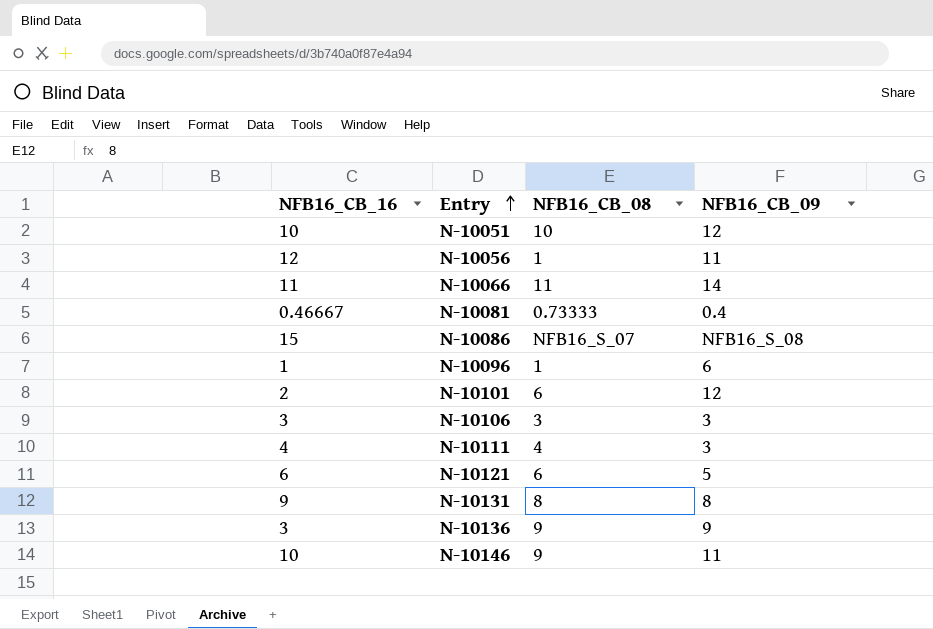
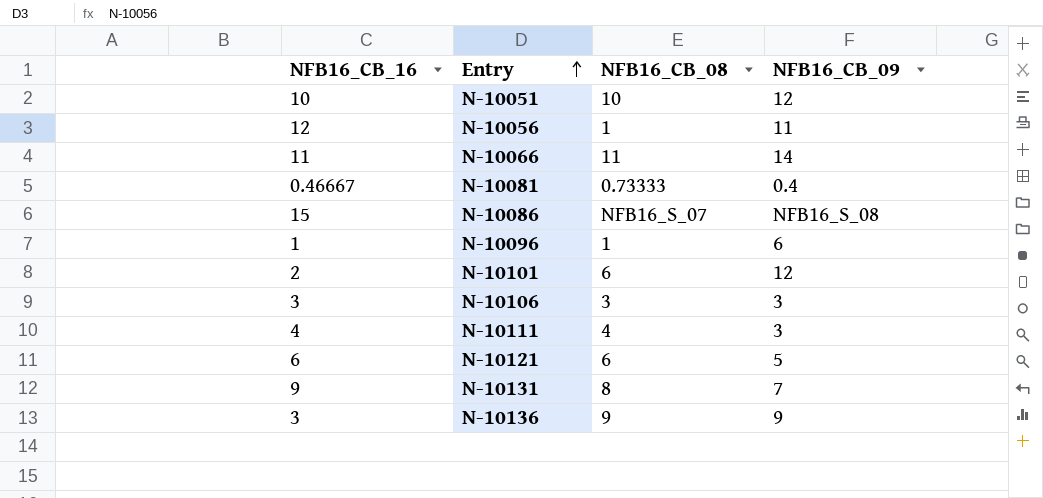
row N-10146: 10 | 9 | 11 -> none
N-10131 | NFB16_CB_09: 8 -> 7

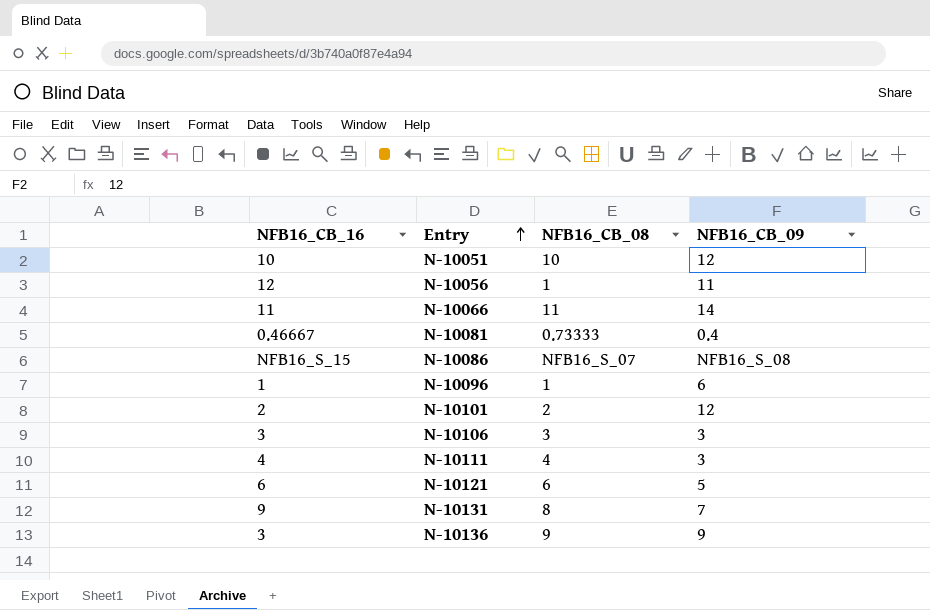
N-10086 | NFB16_CB_16: 15 -> NFB16_S_15
N-10101 | NFB16_CB_08: 6 -> 2

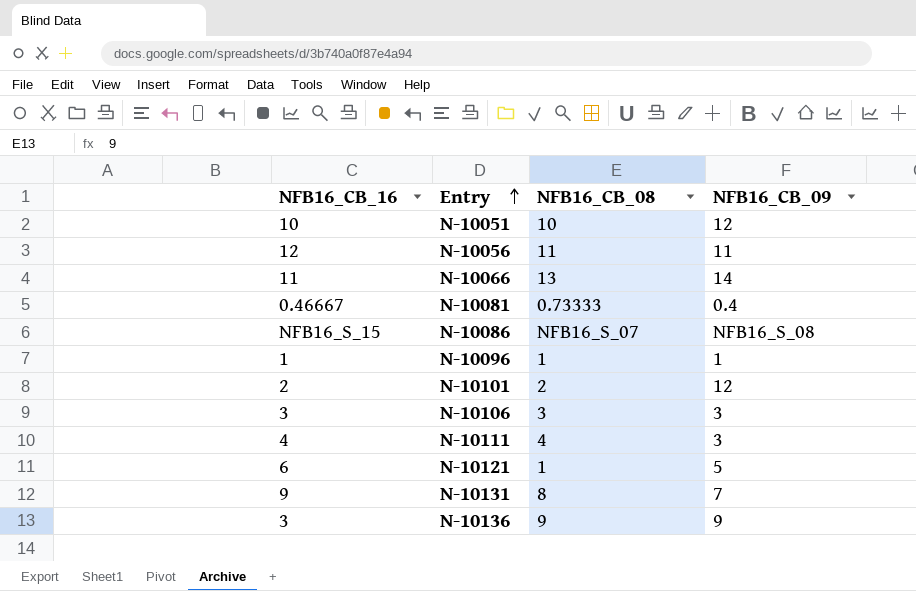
N-10056 | NFB16_CB_08: 1 -> 11
N-10066 | NFB16_CB_08: 11 -> 13
N-10096 | NFB16_CB_09: 6 -> 1
N-10121 | NFB16_CB_08: 6 -> 1

